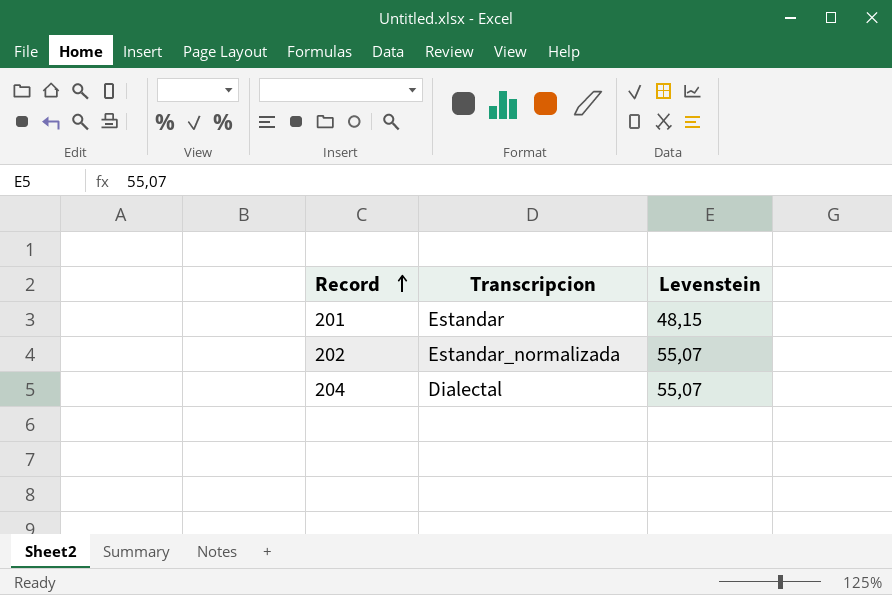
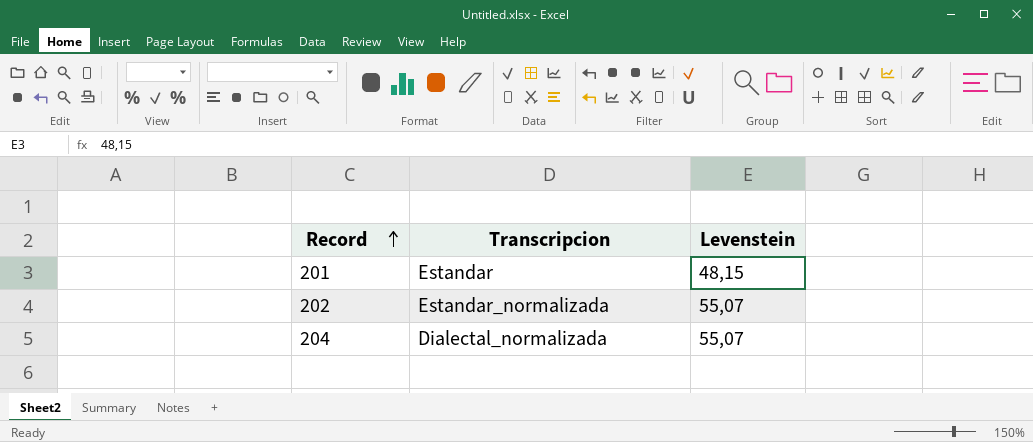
204 | Transcripcion: Dialectal -> Dialectal_normalizada

